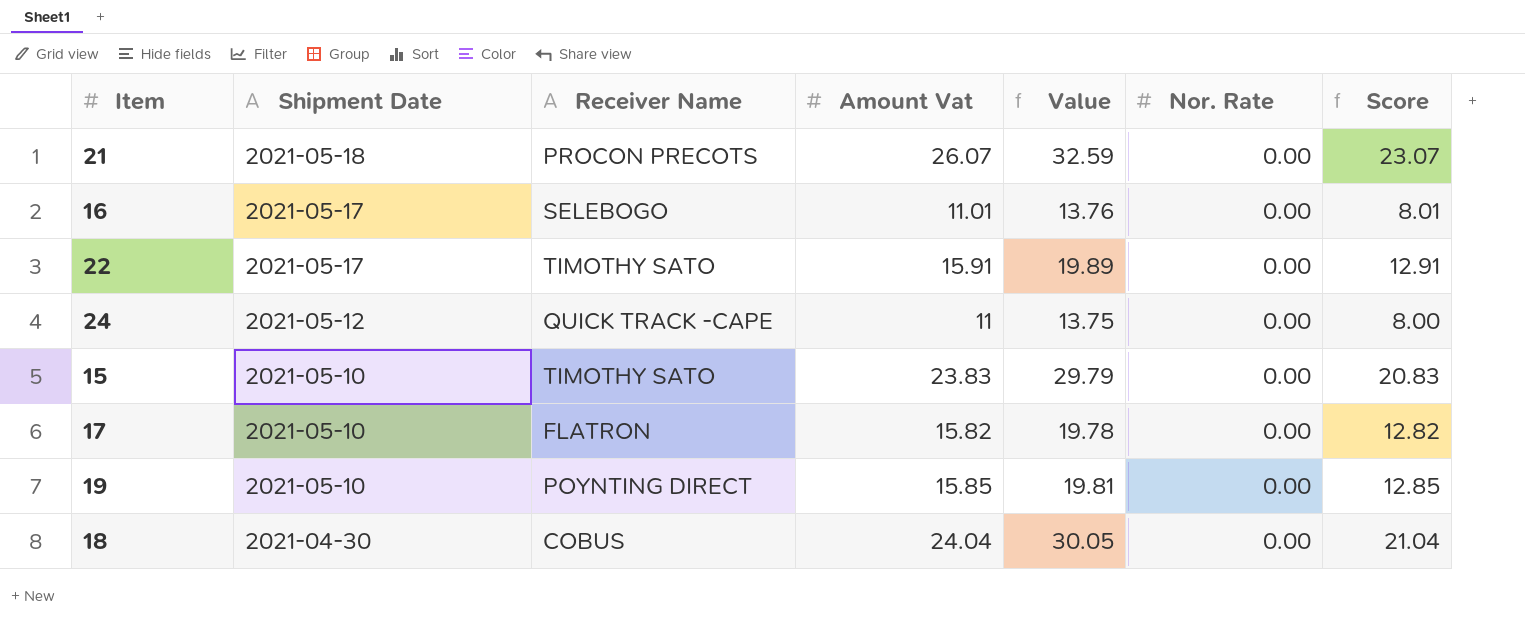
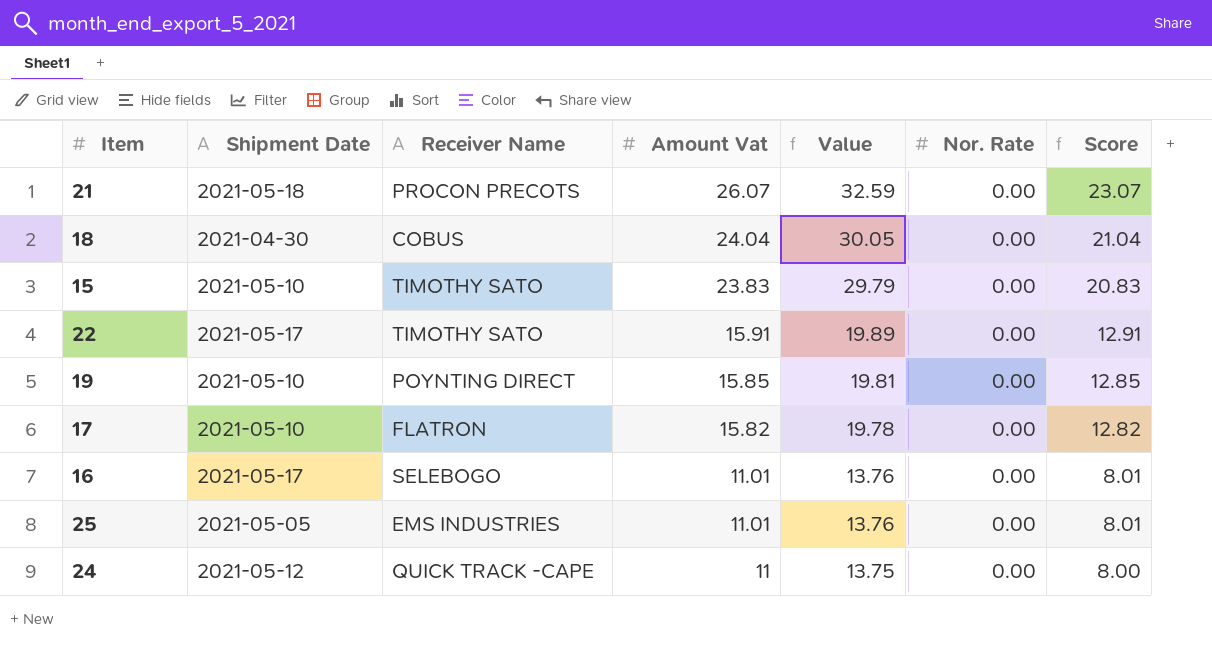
row order: Shipment Date descending -> Amount Vat descending
row 25: none -> 2021-05-05 | EMS INDUSTRIES | 11.01 | 13.76 | 0.00 | 8.01

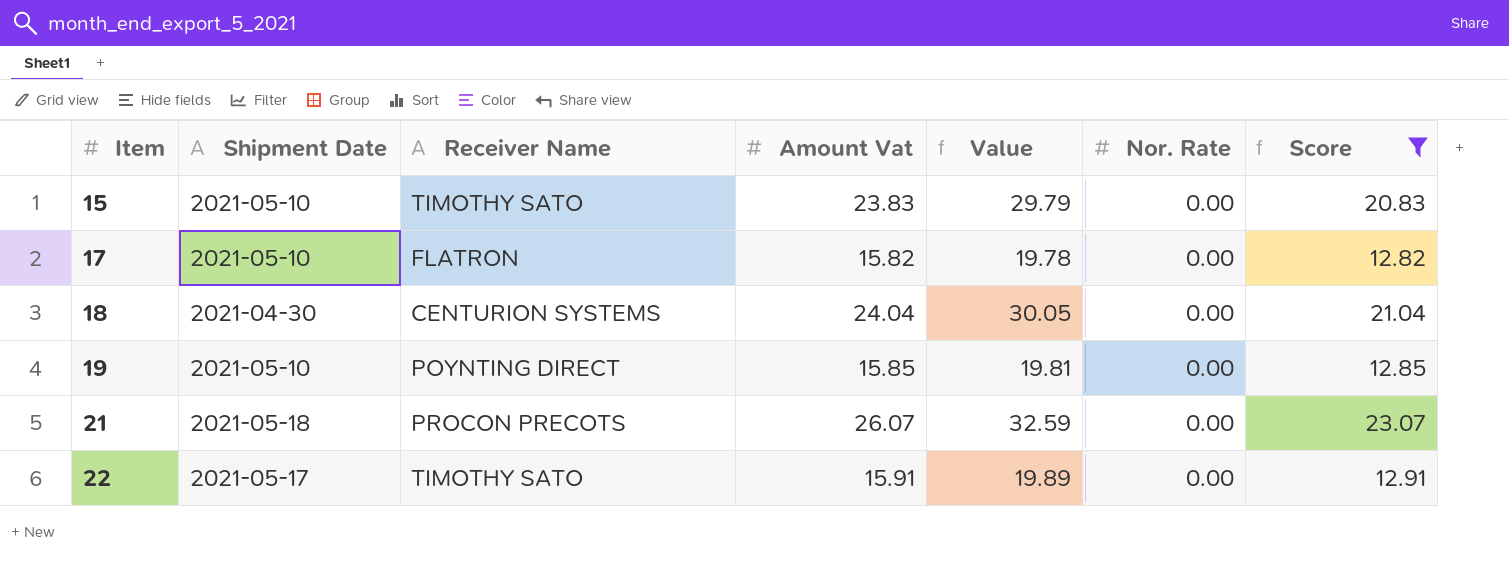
filter: none -> Score >= 12.82
row order: Amount Vat descending -> Item ascending
18 | Receiver Name: COBUS -> CENTURION SYSTEMS

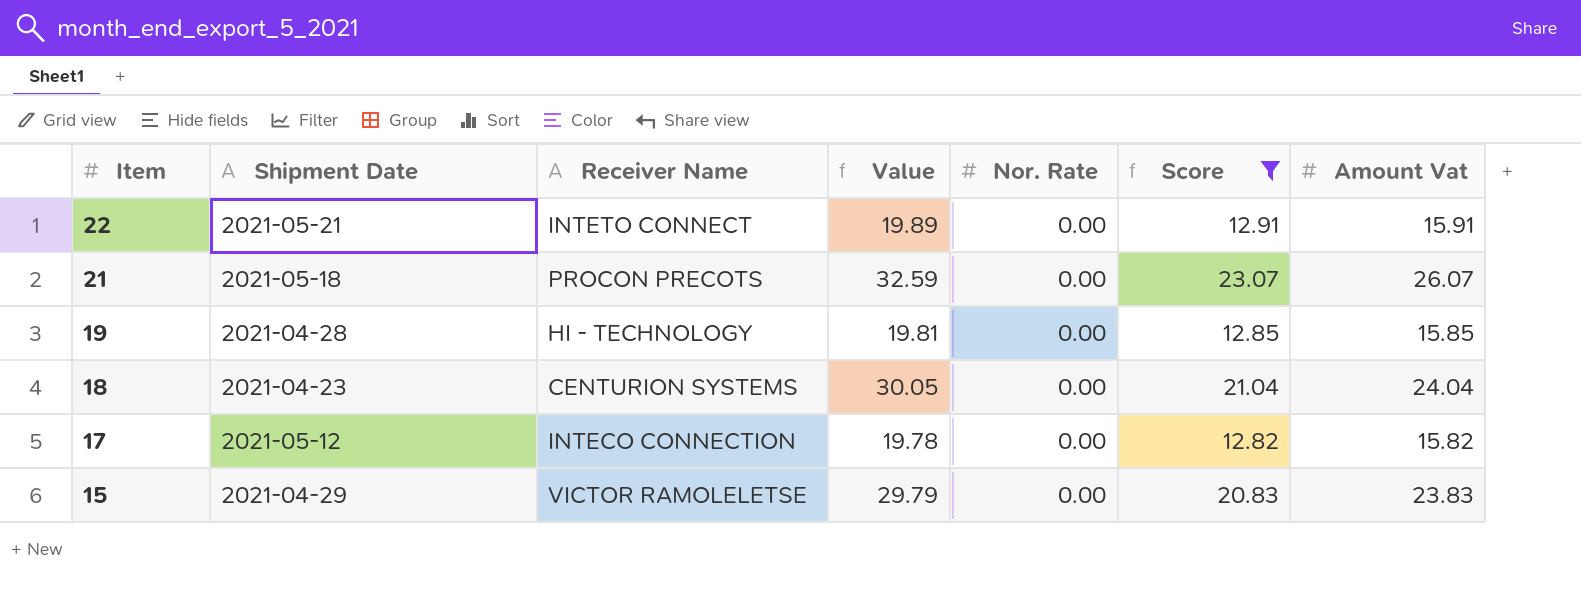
row order: Item ascending -> Item descending
column Amount Vat | position: 4 -> 7
22 | Shipment Date: 2021-05-17 -> 2021-05-21
22 | Receiver Name: TIMOTHY SATO -> INTETO CONNECT
19 | Shipment Date: 2021-05-10 -> 2021-04-28
19 | Receiver Name: POYNTING DIRECT -> HI - TECHNOLOGY
18 | Shipment Date: 2021-04-30 -> 2021-04-23
17 | Shipment Date: 2021-05-10 -> 2021-05-12
17 | Receiver Name: FLATRON -> INTECO CONNECTION
15 | Shipment Date: 2021-05-10 -> 2021-04-29
15 | Receiver Name: TIMOTHY SATO -> VICTOR RAMOLELETSE

